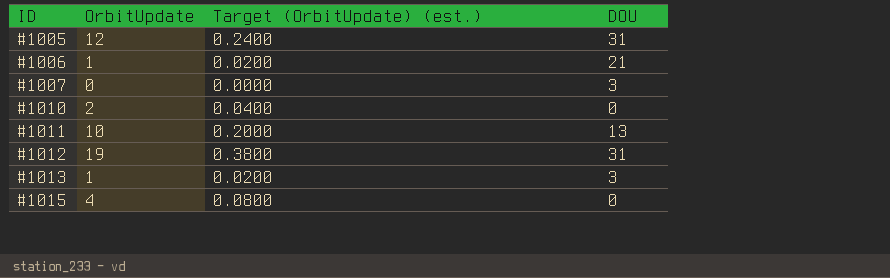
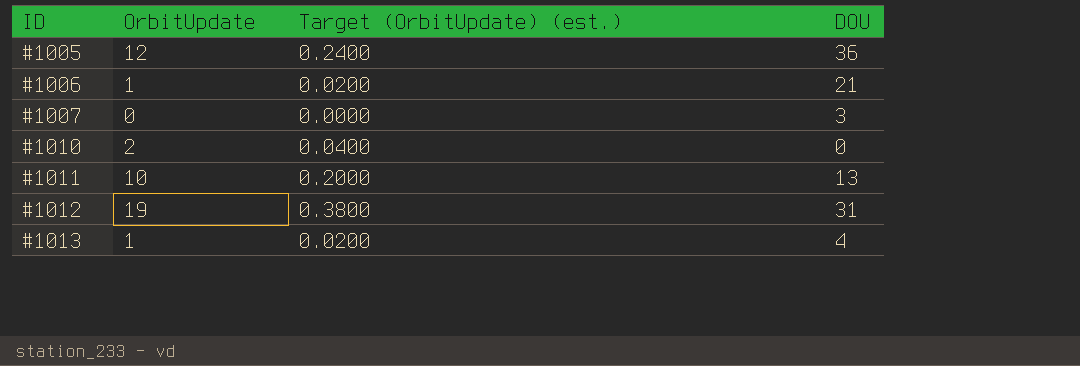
row #1015: 4 | 0.0800 | 0 -> none
#1005 | DOU: 31 -> 36
#1013 | DOU: 3 -> 4

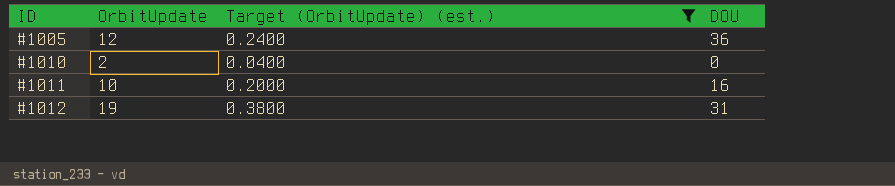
filter: none -> Target (OrbitUpdate) (est.) >= 0.0400
#1011 | DOU: 13 -> 16

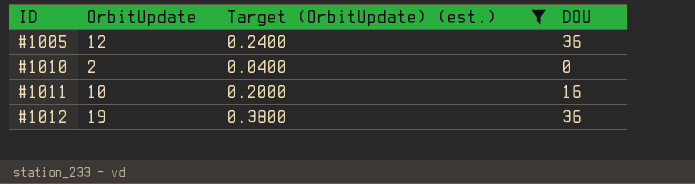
#1012 | DOU: 31 -> 36

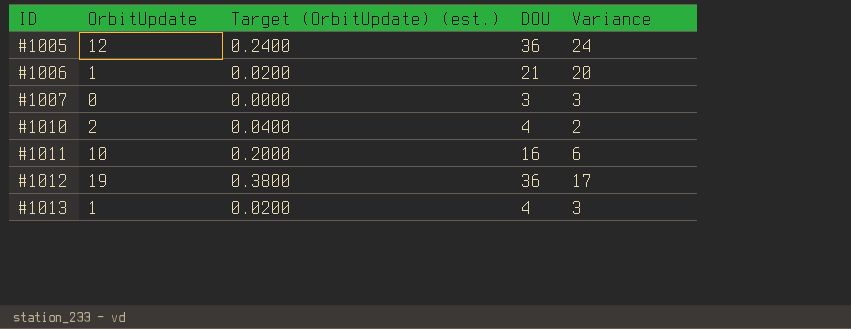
filter: Target (OrbitUpdate) (est.) >= 0.0400 -> none
column Variance | formula: none -> [DOU] - [OrbitUpdate]
#1010 | DOU: 0 -> 4

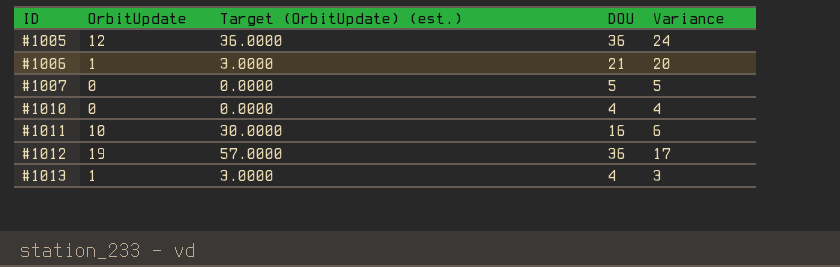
column Target (OrbitUpdate) (est.) | formula: [OrbitUpdate] * 0.02 -> [OrbitUpdate] * 3
#1007 | DOU: 3 -> 5
#1007 | Variance: 3 -> 5
#1010 | OrbitUpdate: 2 -> 0
#1010 | Variance: 2 -> 4

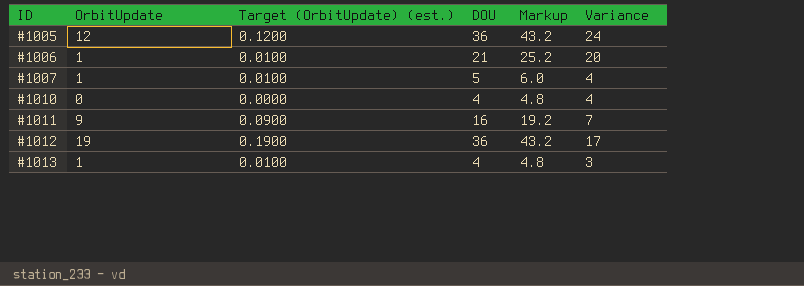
column Target (OrbitUpdate) (est.) | formula: [OrbitUpdate] * 3 -> [OrbitUpdate] * 0.01
column Markup | formula: none -> [DOU] * 1.2
#1007 | OrbitUpdate: 0 -> 1
#1007 | Variance: 5 -> 4
#1011 | OrbitUpdate: 10 -> 9
#1011 | Variance: 6 -> 7

